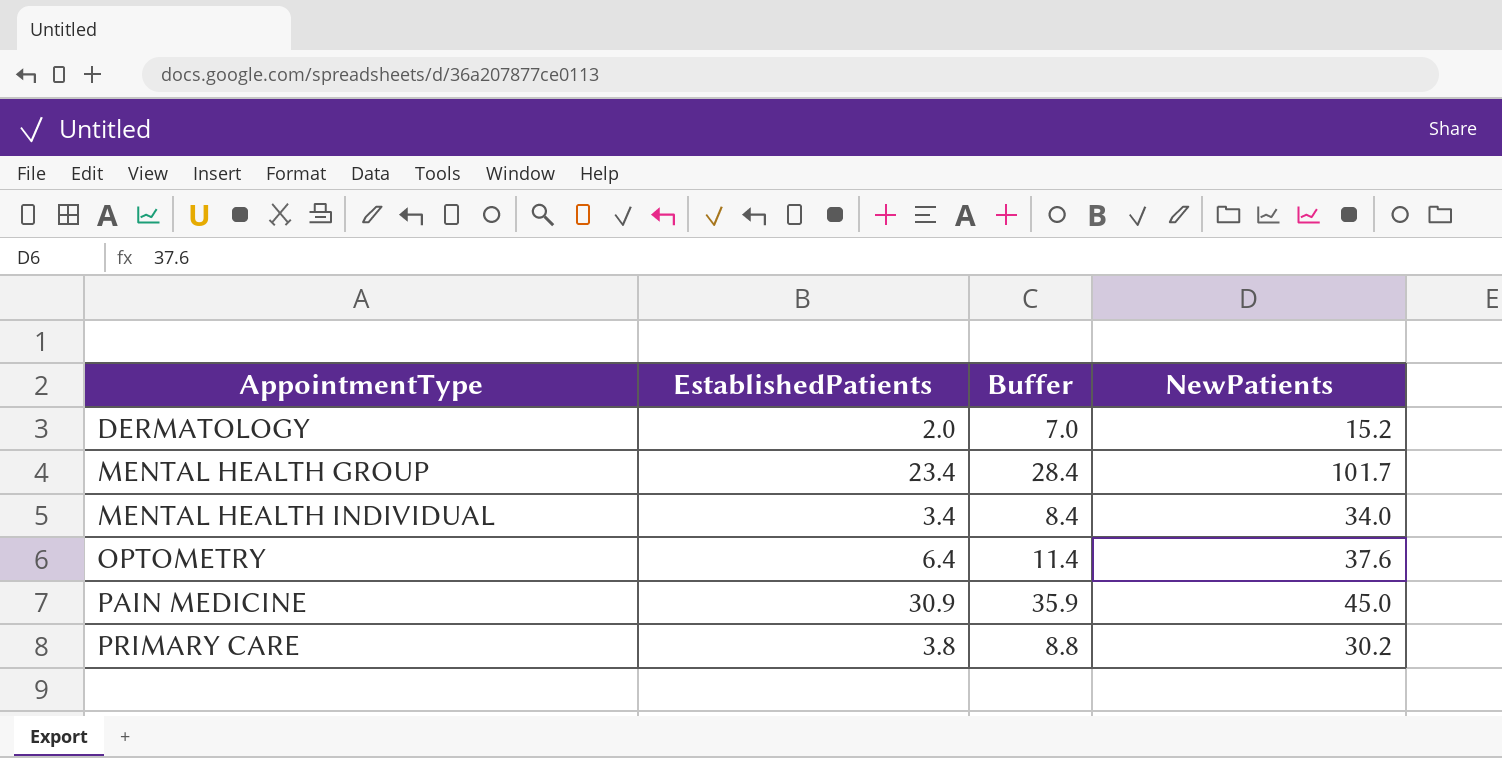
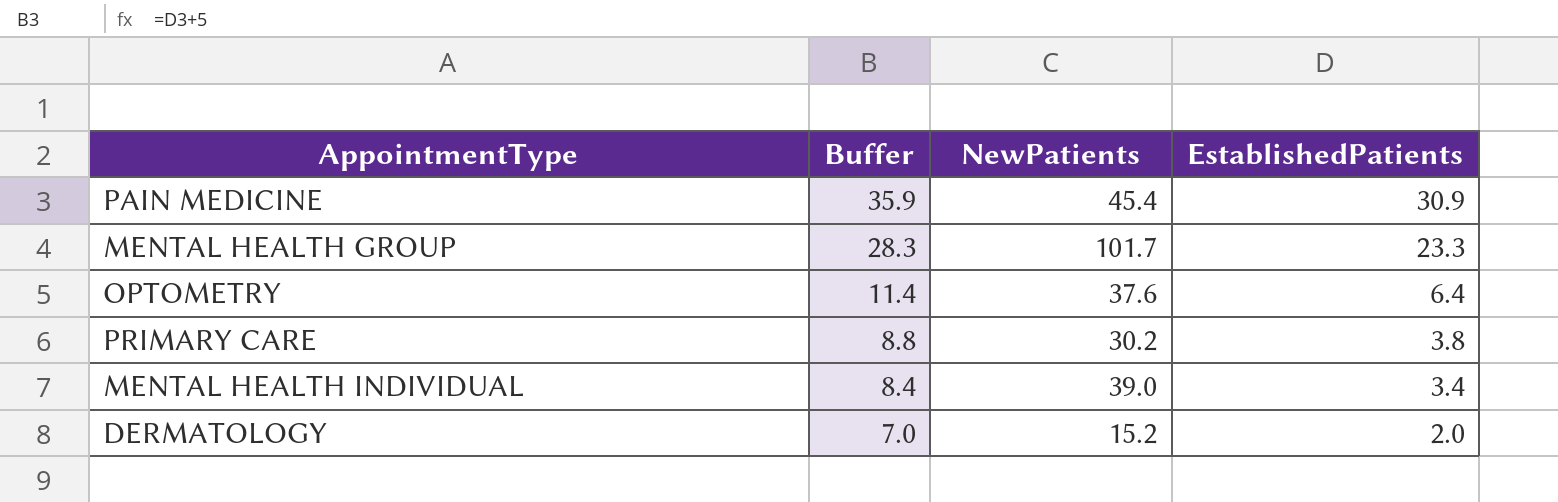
row order: AppointmentType ascending -> Buffer descending
column EstablishedPatients | position: 2 -> 4
PAIN MEDICINE | NewPatients: 45.0 -> 45.4
MENTAL HEALTH GROUP | Buffer: 28.4 -> 28.3
MENTAL HEALTH GROUP | EstablishedPatients: 23.4 -> 23.3
MENTAL HEALTH INDIVIDUAL | NewPatients: 34.0 -> 39.0

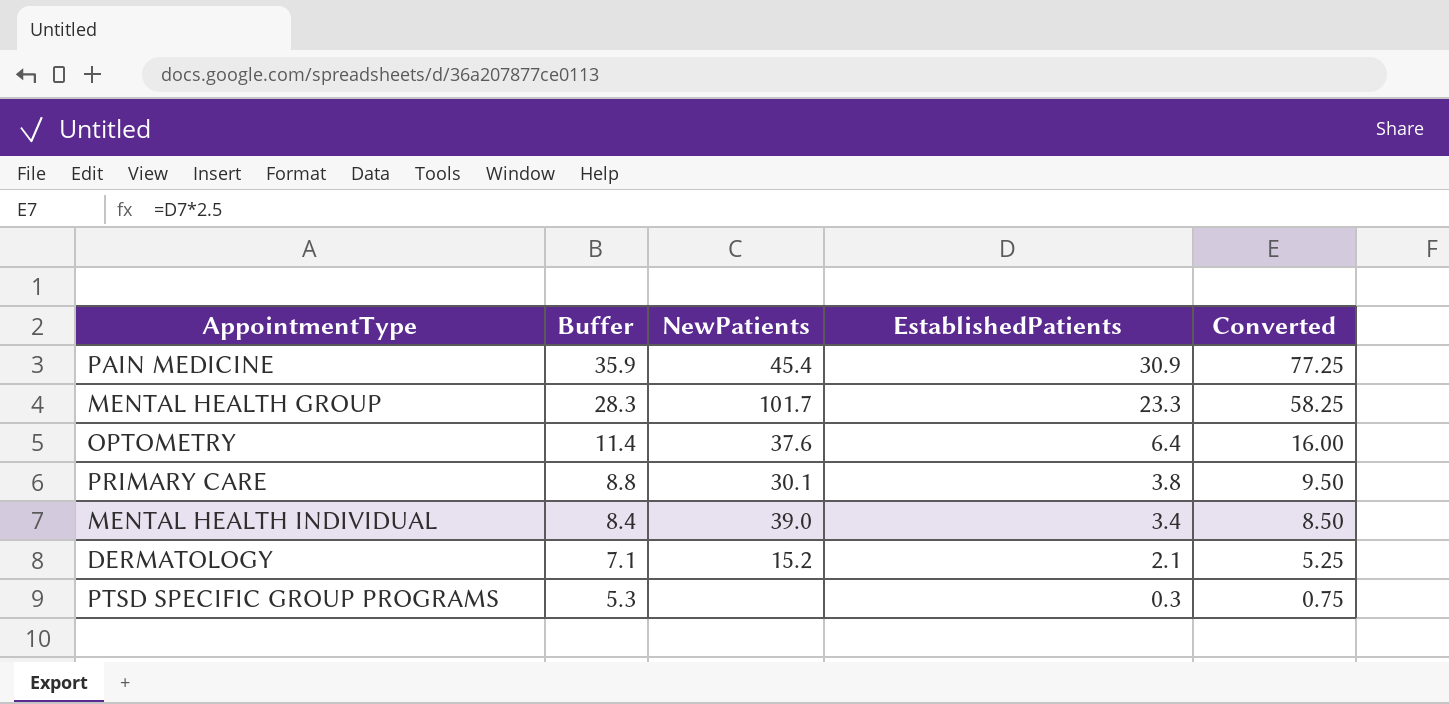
column Converted | formula: none -> [EstablishedPatients] * 2.5
PRIMARY CARE | NewPatients: 30.2 -> 30.1
DERMATOLOGY | Buffer: 7.0 -> 7.1
DERMATOLOGY | EstablishedPatients: 2.0 -> 2.1
row PTSD SPECIFIC GROUP PROGRAMS: none -> 5.3 | none | 0.3 | 0.75

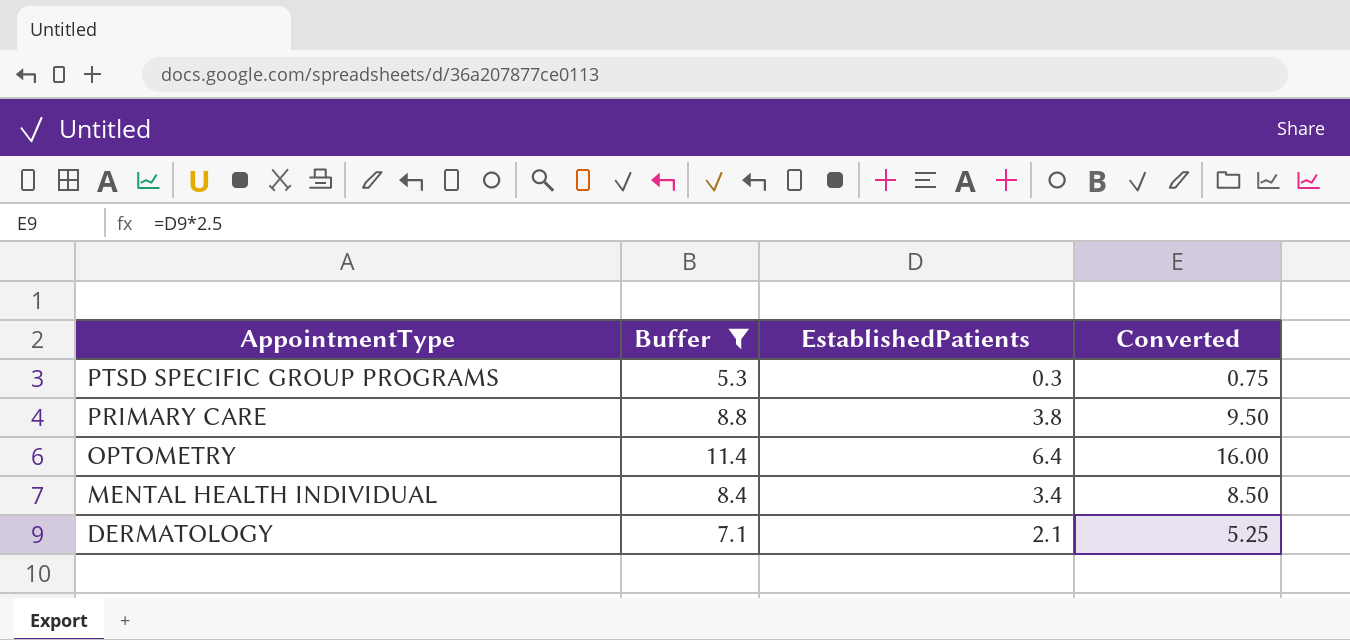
filter: none -> Buffer <= 11.4
row order: Buffer descending -> AppointmentType descending
column NewPatients | position: 3 -> none

